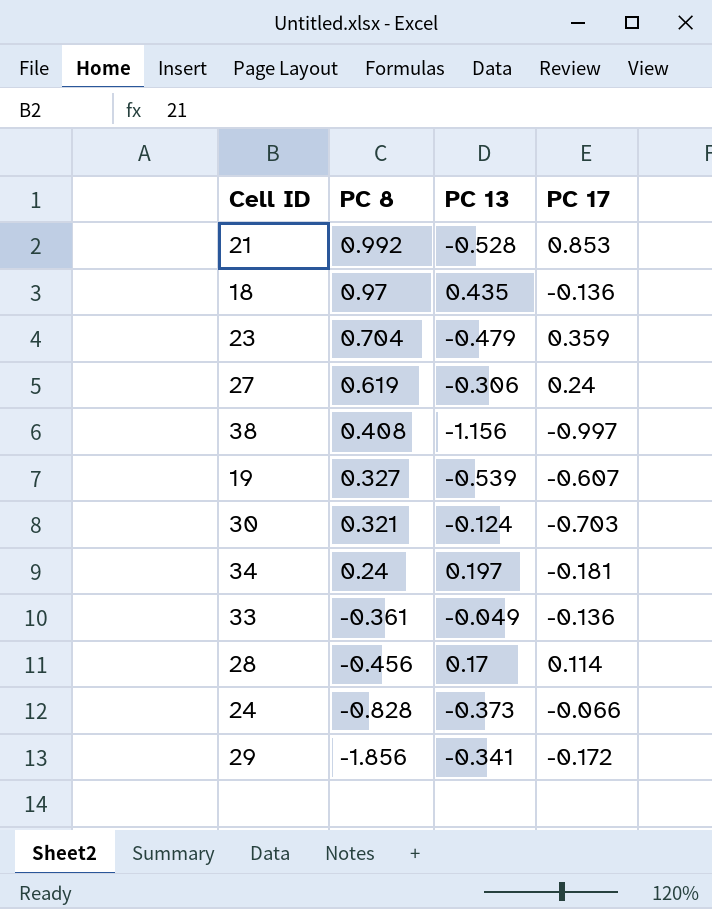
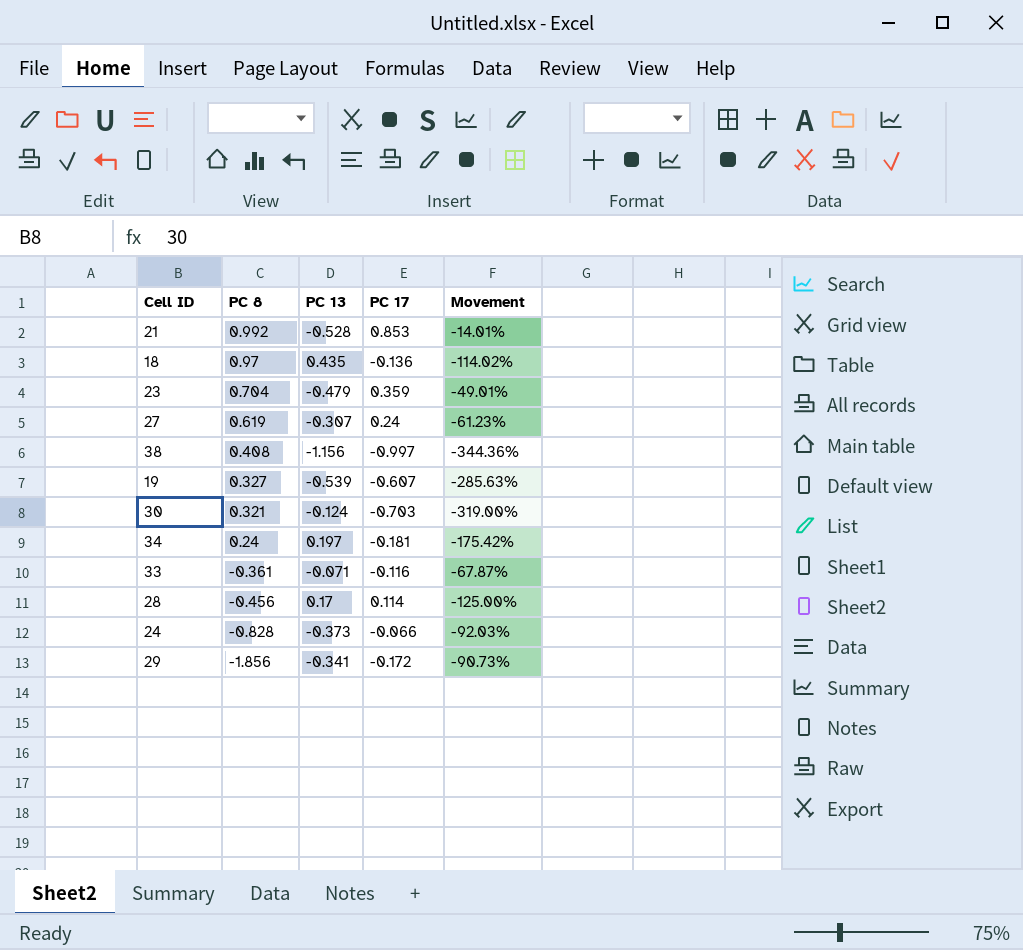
column Movement | formula: none -> ([PC 17] - [PC 8]) / [PC 8]
27 | PC 13: -0.306 -> -0.307
33 | PC 13: -0.049 -> -0.071
33 | PC 17: -0.136 -> -0.116

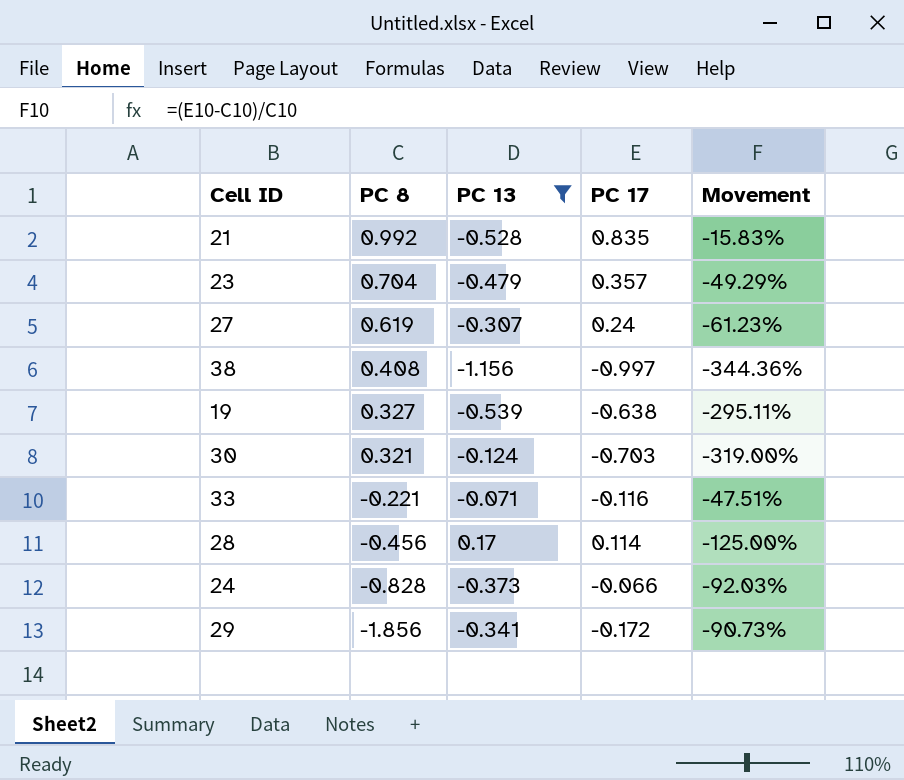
filter: none -> PC 13 <= 0.17
21 | PC 17: 0.853 -> 0.835
21 | Movement: -14.01% -> -15.83%
23 | PC 17: 0.359 -> 0.357
23 | Movement: -49.01% -> -49.29%
19 | PC 17: -0.607 -> -0.638
19 | Movement: -285.63% -> -295.11%
33 | PC 8: -0.361 -> -0.221
33 | Movement: -67.87% -> -47.51%

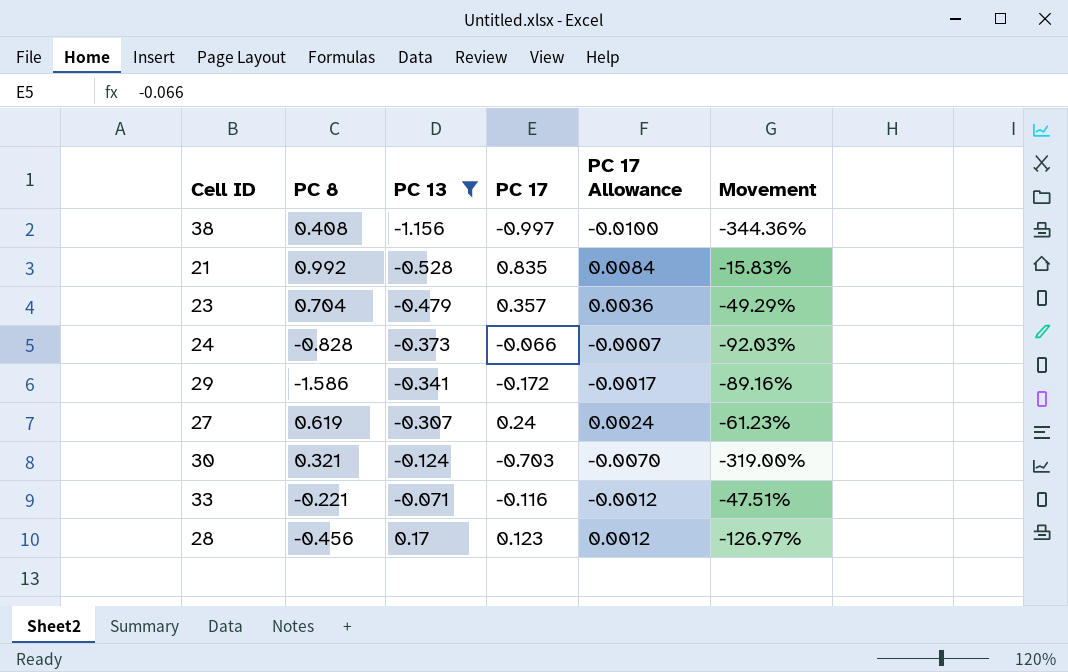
row order: PC 8 descending -> PC 13 ascending
column PC 17 Allowance | formula: none -> [PC 17] * 0.01
row 19: 0.327 | -0.539 | -0.638 | -295.11% -> none
29 | PC 8: -1.856 -> -1.586
29 | Movement: -90.73% -> -89.16%
28 | PC 17: 0.114 -> 0.123
28 | Movement: -125.00% -> -126.97%

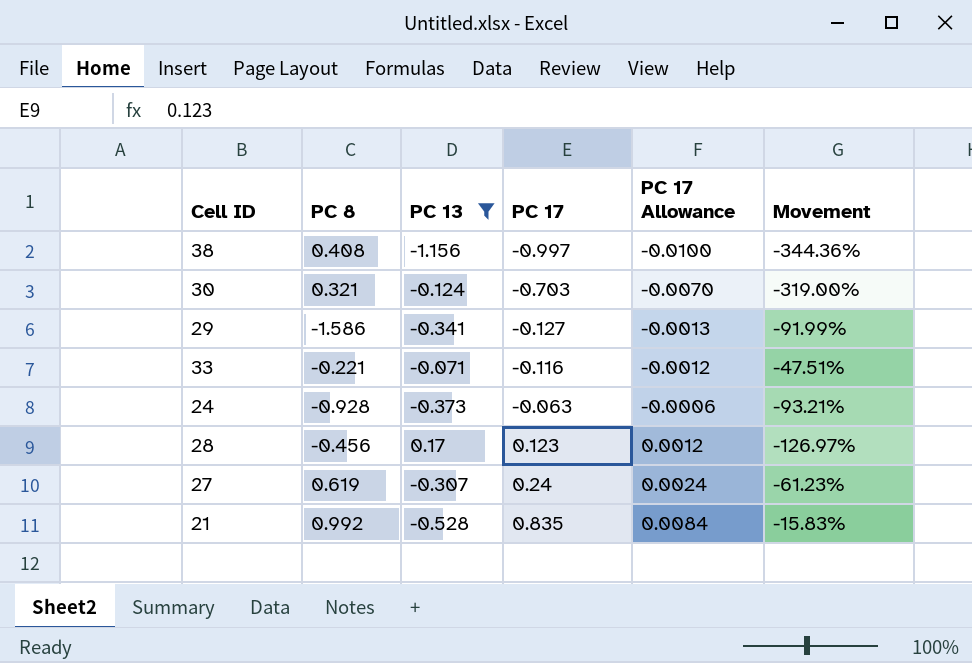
row order: PC 13 ascending -> PC 17 ascending
row 23: 0.704 | -0.479 | 0.357 | 0.0036 | -49.29% -> none
29 | PC 17: -0.172 -> -0.127
29 | PC 17 Allowance: -0.0017 -> -0.0013
29 | Movement: -89.16% -> -91.99%
24 | PC 8: -0.828 -> -0.928
24 | PC 17: -0.066 -> -0.063
24 | PC 17 Allowance: -0.0007 -> -0.0006
24 | Movement: -92.03% -> -93.21%

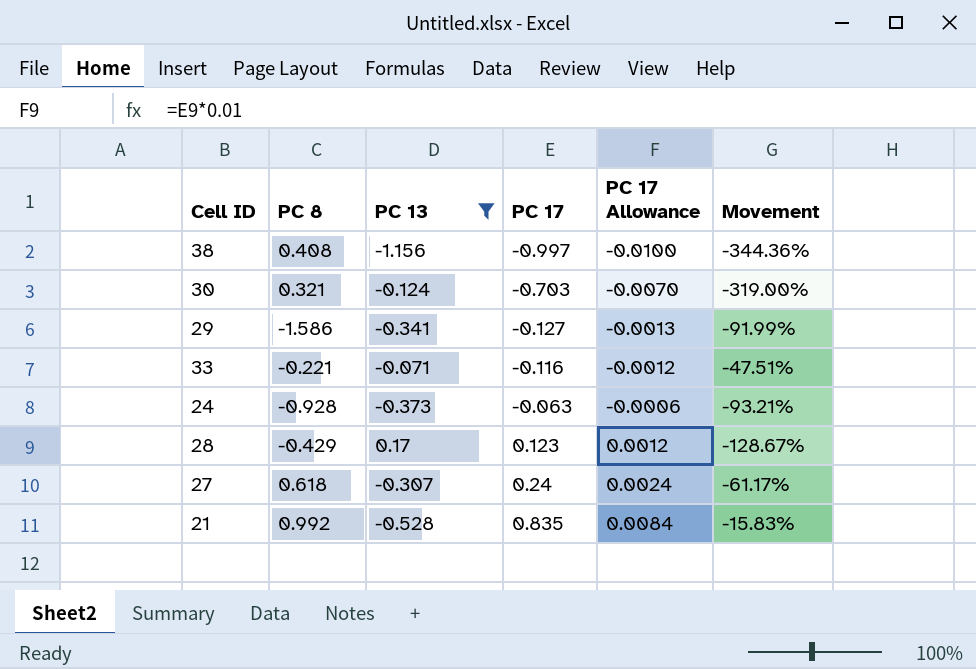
28 | PC 8: -0.456 -> -0.429
28 | Movement: -126.97% -> -128.67%
27 | PC 8: 0.619 -> 0.618
27 | Movement: -61.23% -> -61.17%

